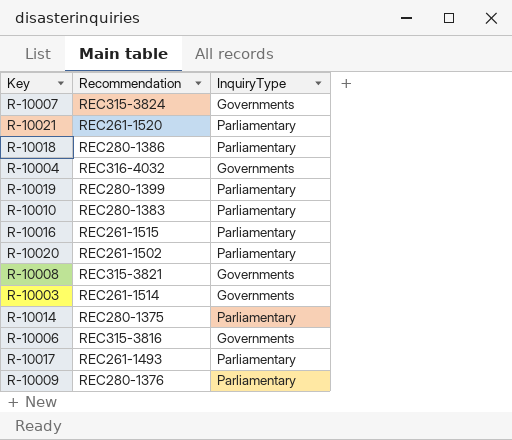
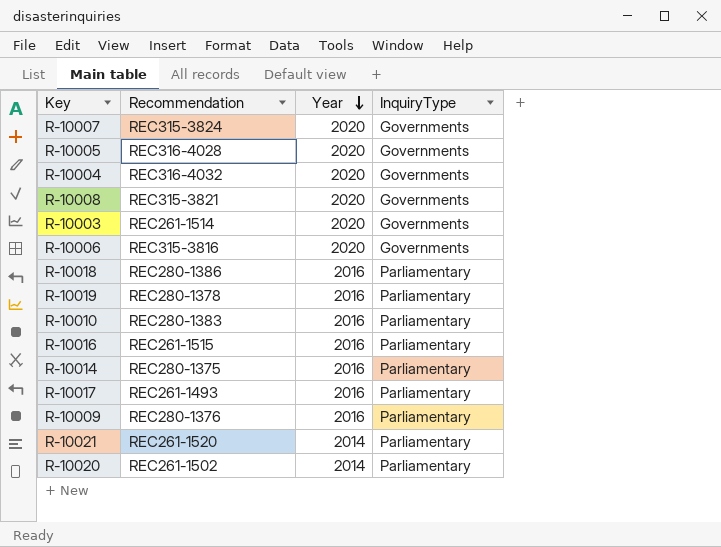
row order: none -> Year descending
column Year | position: none -> 3
row R-10005: none -> REC316-4028 | 2020 | Governments
R-10019 | Recommendation: REC280-1399 -> REC280-1378

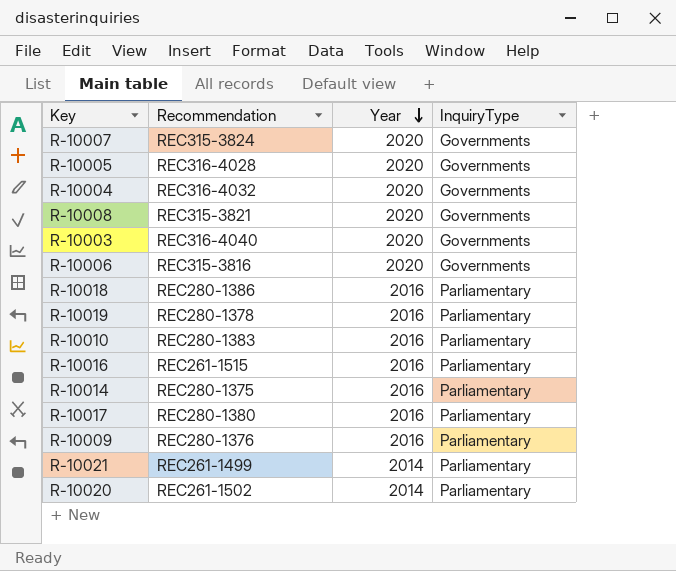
R-10003 | Recommendation: REC261-1514 -> REC316-4040
R-10017 | Recommendation: REC261-1493 -> REC280-1380
R-10021 | Recommendation: REC261-1520 -> REC261-1499

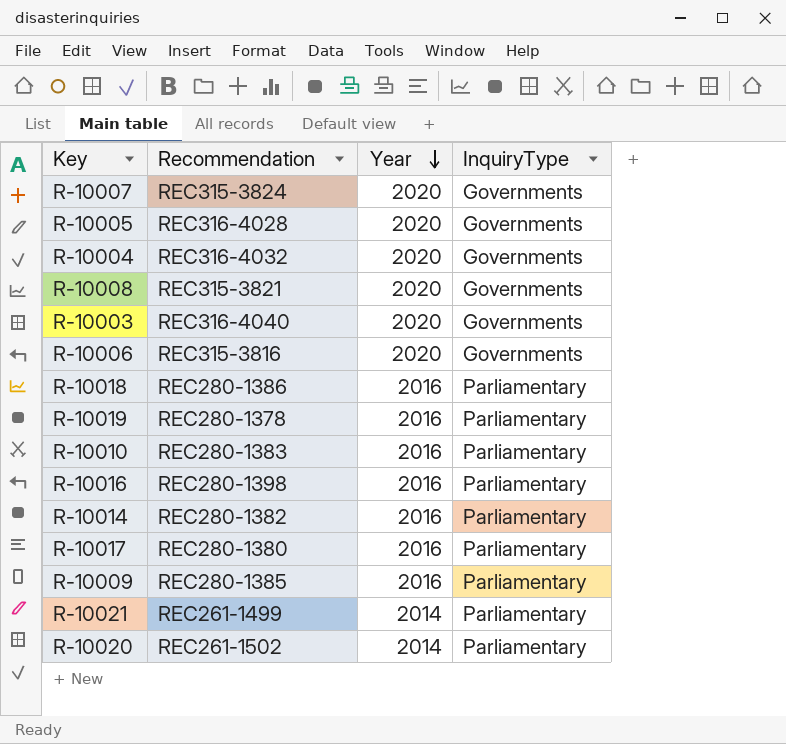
R-10016 | Recommendation: REC261-1515 -> REC280-1398
R-10014 | Recommendation: REC280-1375 -> REC280-1382
R-10009 | Recommendation: REC280-1376 -> REC280-1385

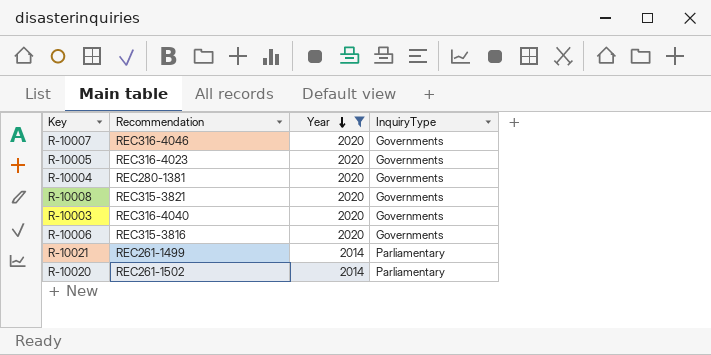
filter: none -> Year != 2016
R-10007 | Recommendation: REC315-3824 -> REC316-4046
R-10005 | Recommendation: REC316-4028 -> REC316-4023
R-10004 | Recommendation: REC316-4032 -> REC280-1381

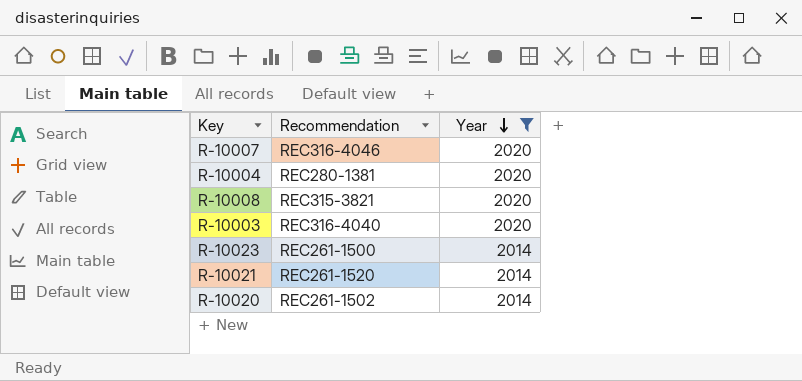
column InquiryType | position: 4 -> none
row R-10005: REC316-4023 | 2020 | Governments -> none
row R-10006: REC315-3816 | 2020 | Governments -> none
row R-10023: none -> REC261-1500 | 2014
R-10021 | Recommendation: REC261-1499 -> REC261-1520

